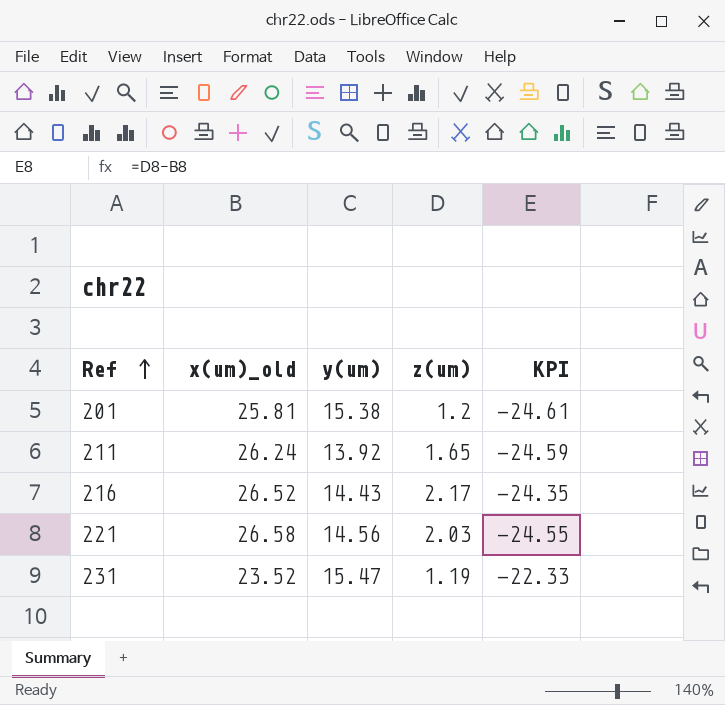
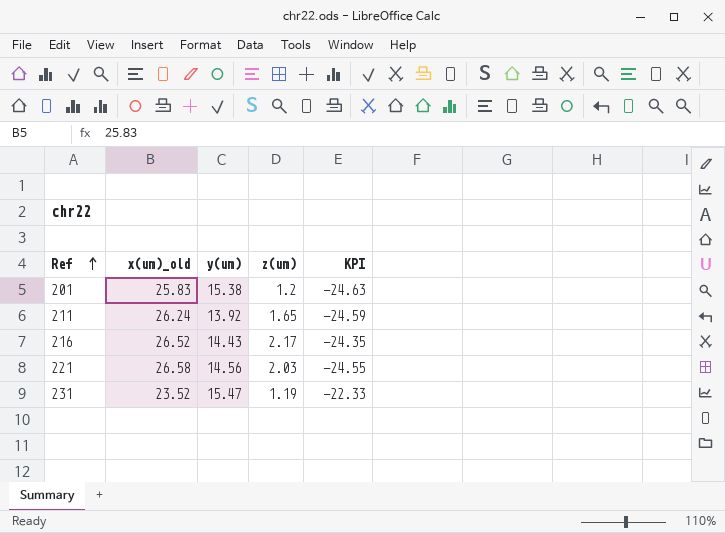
201 | x(um)_old: 25.81 -> 25.83
201 | KPI: -24.61 -> -24.63

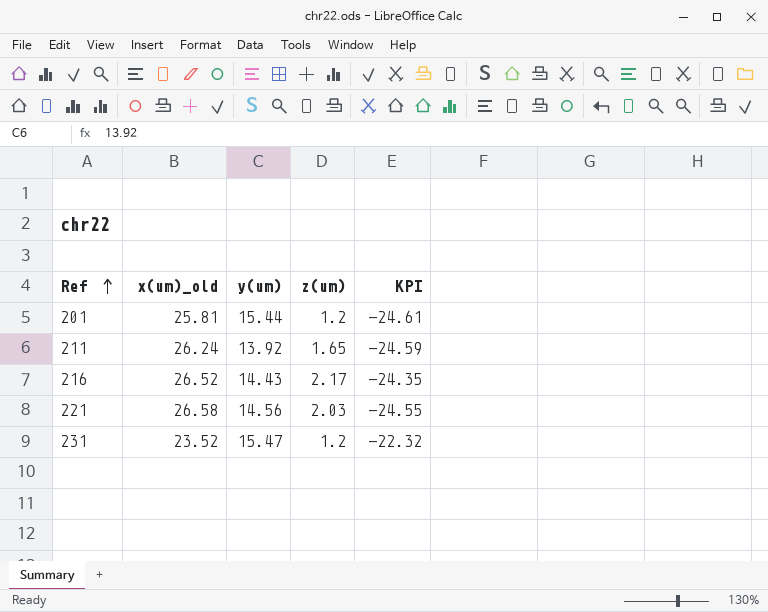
201 | x(um)_old: 25.83 -> 25.81
201 | y(um): 15.38 -> 15.44
201 | KPI: -24.63 -> -24.61
231 | z(um): 1.19 -> 1.2
231 | KPI: -22.33 -> -22.32

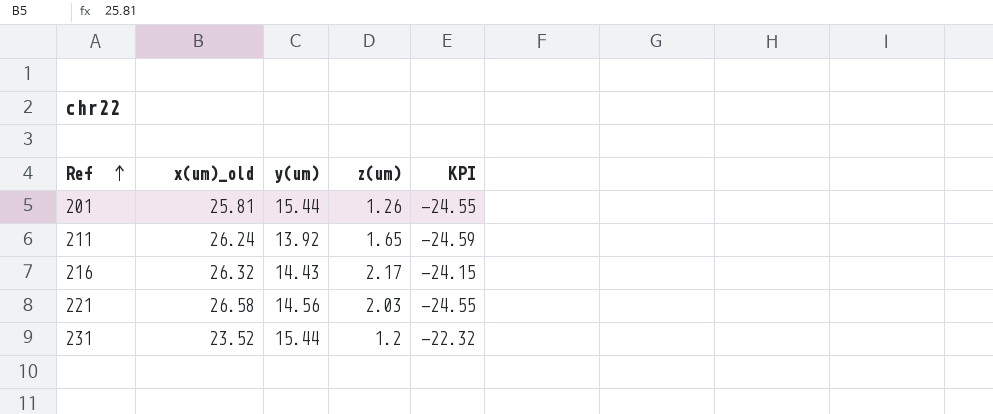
201 | z(um): 1.2 -> 1.26
201 | KPI: -24.61 -> -24.55
216 | x(um)_old: 26.52 -> 26.32
216 | KPI: -24.35 -> -24.15
231 | y(um): 15.47 -> 15.44

